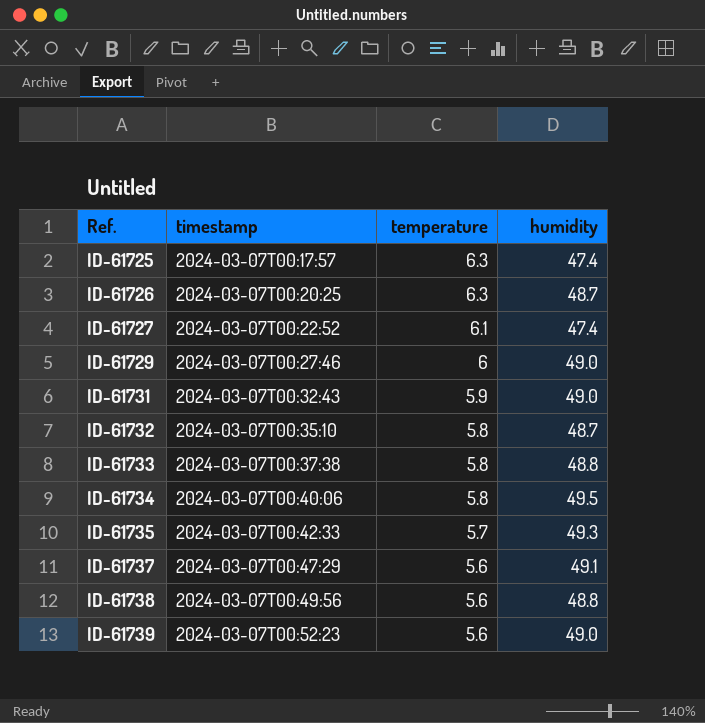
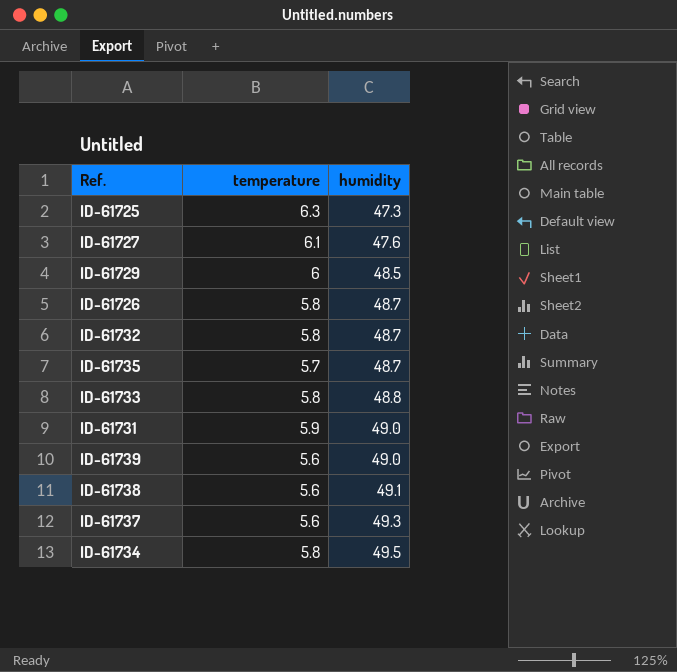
row order: Ref. ascending -> humidity ascending
column timestamp | position: 2 -> none
ID-61725 | humidity: 47.4 -> 47.3
ID-61727 | humidity: 47.4 -> 47.6
ID-61729 | humidity: 49.0 -> 48.5
ID-61726 | temperature: 6.3 -> 5.8
ID-61735 | humidity: 49.3 -> 48.7
ID-61738 | humidity: 48.8 -> 49.1
ID-61737 | humidity: 49.1 -> 49.3

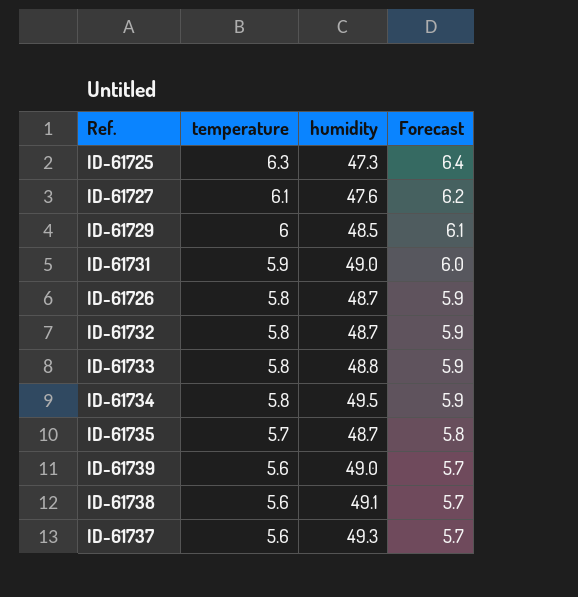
row order: humidity ascending -> temperature descending
column Forecast | formula: none -> [temperature] * 1.02

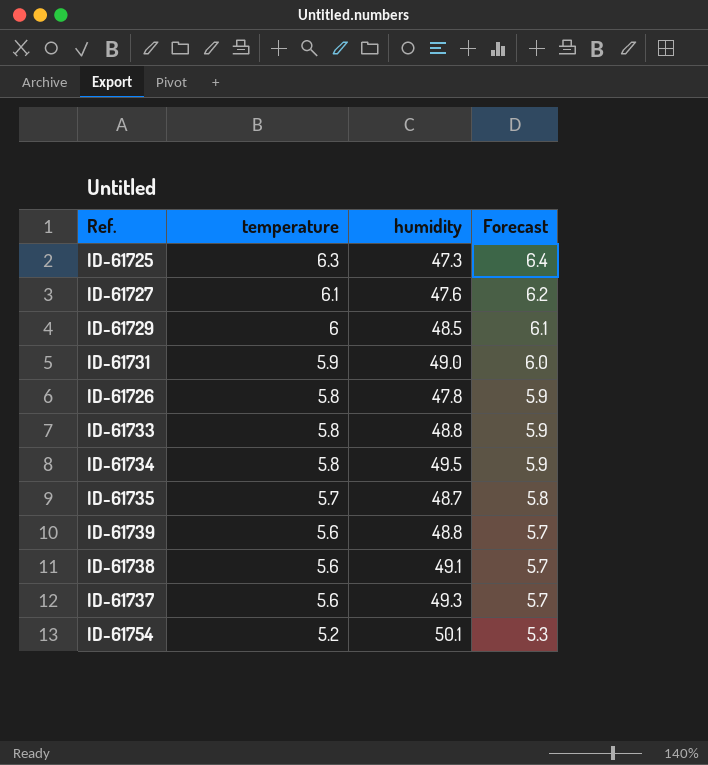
row ID-61732: 5.8 | 48.7 | 5.9 -> none
ID-61726 | humidity: 48.7 -> 47.8
ID-61739 | humidity: 49.0 -> 48.8
row ID-61754: none -> 5.2 | 50.1 | 5.3

